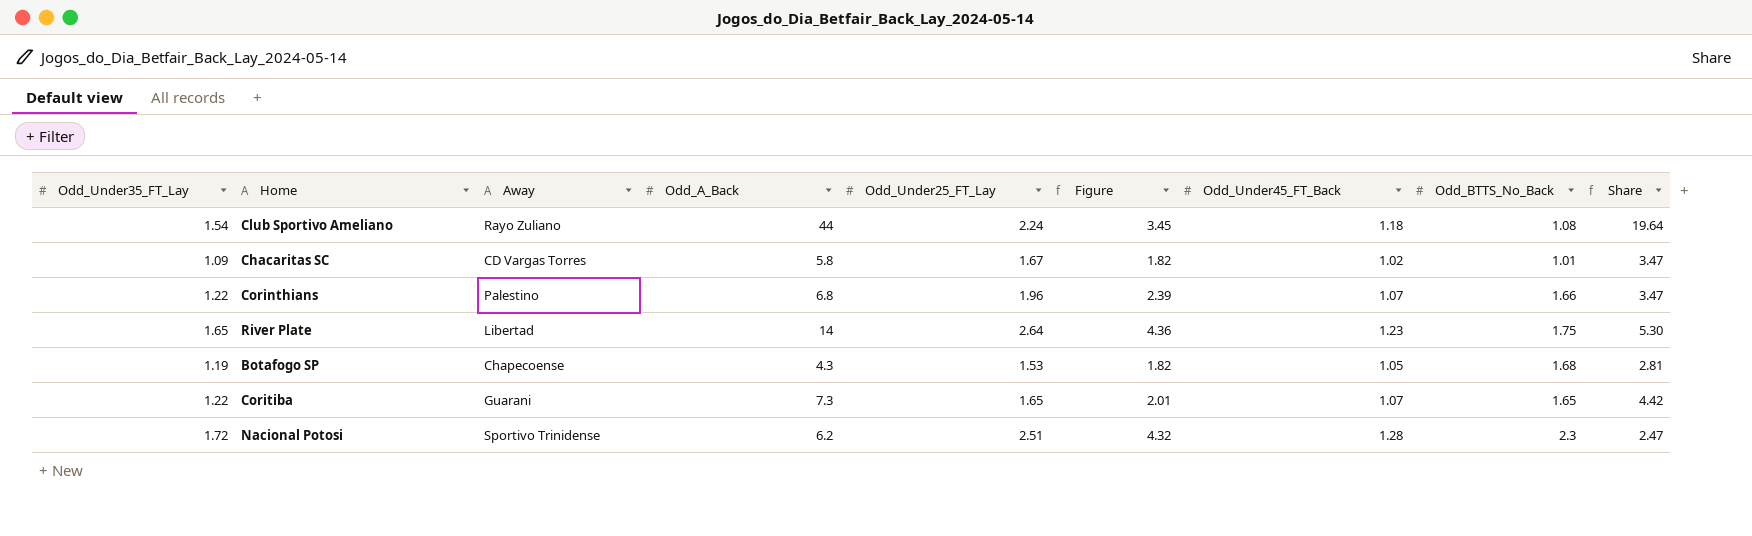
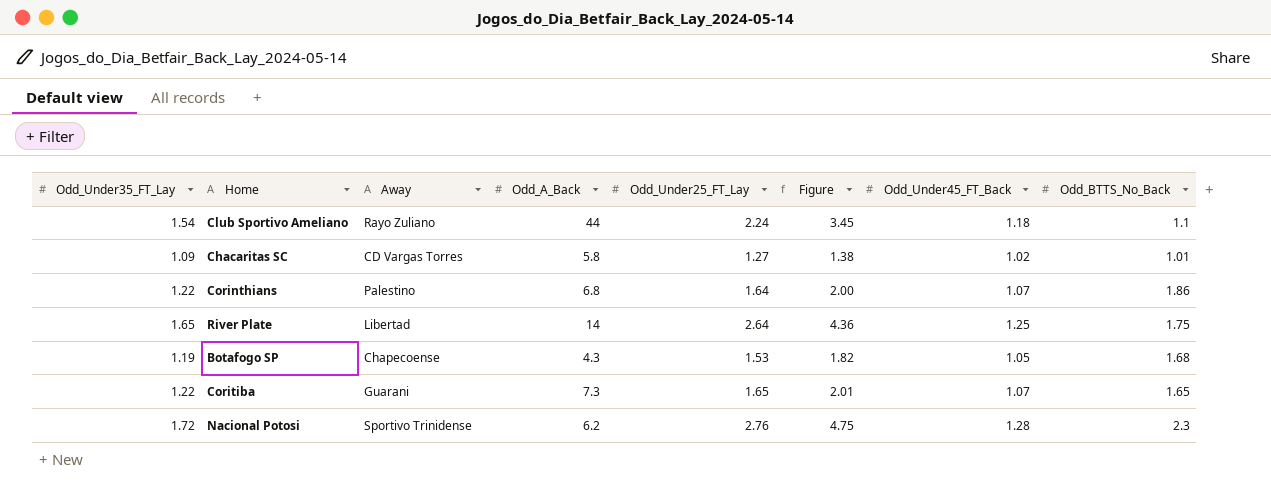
column Share | formula: [Odd_A_Back] / [Odd_Under25_FT_Lay] -> none
Club Sportivo Ameliano | Odd_BTTS_No_Back: 1.08 -> 1.1
Chacaritas SC | Odd_Under25_FT_Lay: 1.67 -> 1.27
Chacaritas SC | Figure: 1.82 -> 1.38
Corinthians | Odd_Under25_FT_Lay: 1.96 -> 1.64
Corinthians | Figure: 2.39 -> 2.00
Corinthians | Odd_BTTS_No_Back: 1.66 -> 1.86
River Plate | Odd_Under45_FT_Back: 1.23 -> 1.25
Nacional Potosi | Odd_Under25_FT_Lay: 2.51 -> 2.76
Nacional Potosi | Figure: 4.32 -> 4.75

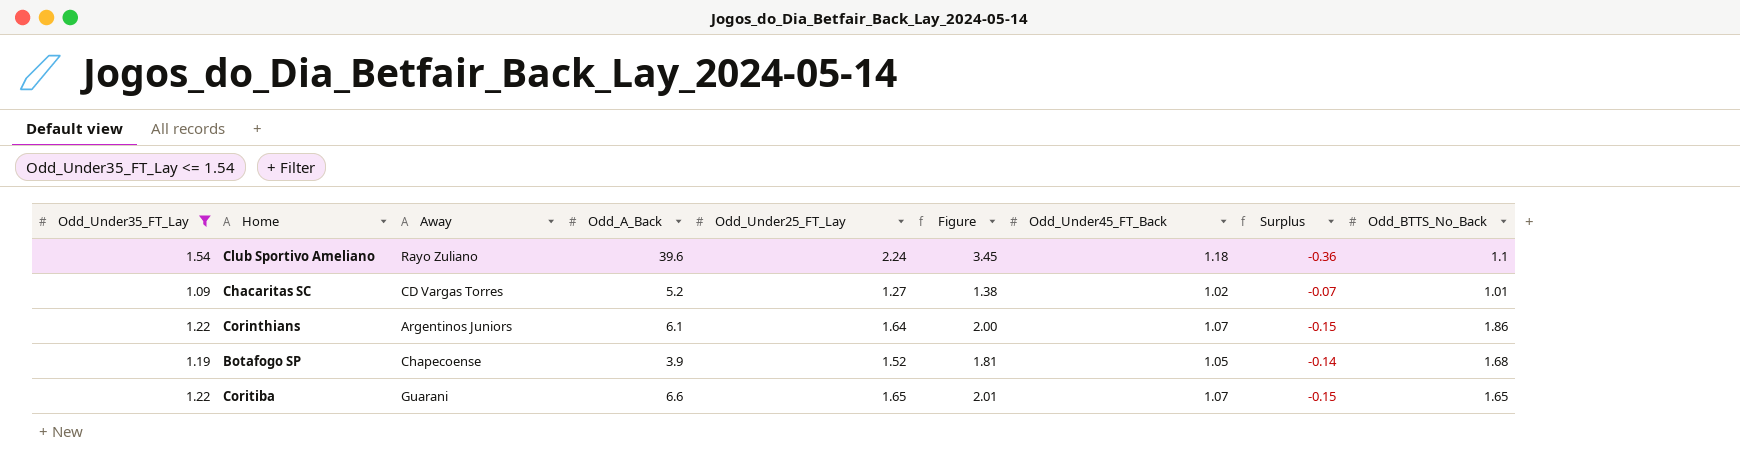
filter: none -> Odd_Under35_FT_Lay <= 1.54
column Surplus | formula: none -> [Odd_Under45_FT_Back] - [Odd_Under35_FT_Lay]
Club Sportivo Ameliano | Odd_A_Back: 44 -> 39.6
Chacaritas SC | Odd_A_Back: 5.8 -> 5.2
Corinthians | Away: Palestino -> Argentinos Juniors
Corinthians | Odd_A_Back: 6.8 -> 6.1
Botafogo SP | Odd_A_Back: 4.3 -> 3.9
Botafogo SP | Odd_Under25_FT_Lay: 1.53 -> 1.52
Botafogo SP | Figure: 1.82 -> 1.81
Coritiba | Odd_A_Back: 7.3 -> 6.6

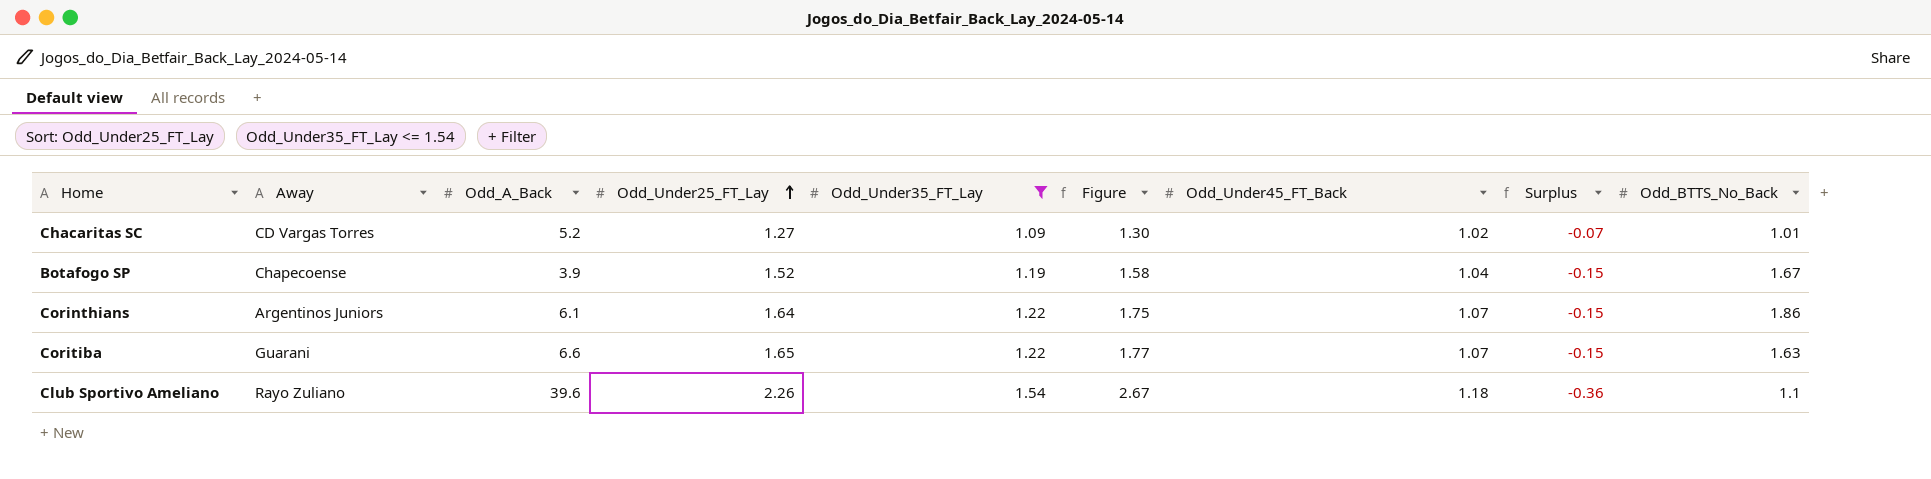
row order: none -> Odd_Under25_FT_Lay ascending
column Odd_Under35_FT_Lay | position: 1 -> 5
column Figure | formula: [Odd_Under35_FT_Lay] * [Odd_Under25_FT_Lay] -> [Odd_Under25_FT_Lay] * [Odd_Under45_FT_Back]
Botafogo SP | Odd_Under45_FT_Back: 1.05 -> 1.04
Botafogo SP | Surplus: -0.14 -> -0.15
Botafogo SP | Odd_BTTS_No_Back: 1.68 -> 1.67
Coritiba | Odd_BTTS_No_Back: 1.65 -> 1.63
Club Sportivo Ameliano | Odd_Under25_FT_Lay: 2.24 -> 2.26

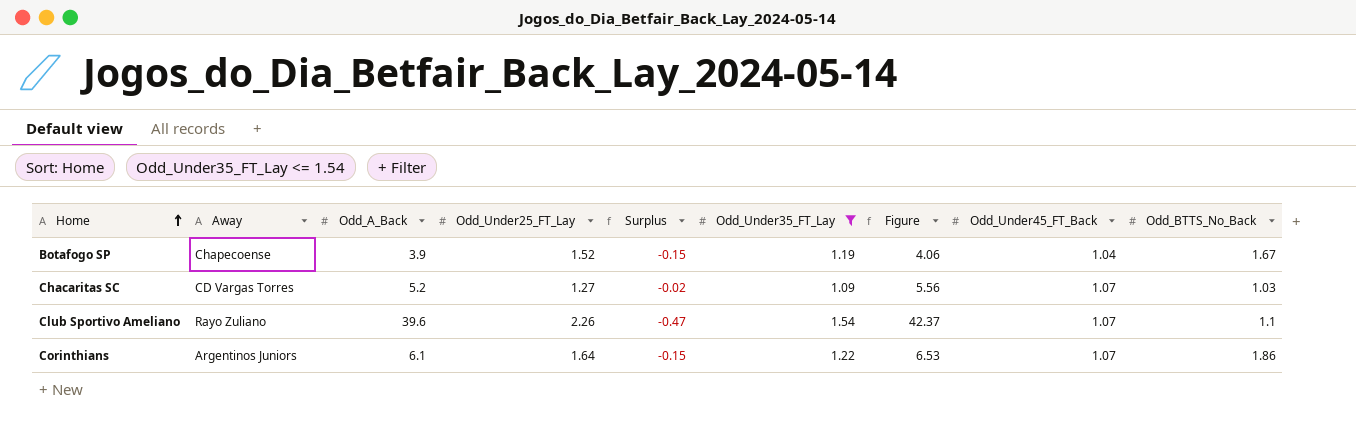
row order: Odd_Under25_FT_Lay ascending -> Home ascending
column Surplus | position: 8 -> 5
column Figure | formula: [Odd_Under25_FT_Lay] * [Odd_Under45_FT_Back] -> [Odd_A_Back] * [Odd_Under45_FT_Back]
row Coritiba: Guarani | 6.6 | 1.65 | 1.22 | 1.77 | 1.07 | -0.15 | 1.63 -> none
Chacaritas SC | Surplus: -0.07 -> -0.02
Chacaritas SC | Odd_Under45_FT_Back: 1.02 -> 1.07
Chacaritas SC | Odd_BTTS_No_Back: 1.01 -> 1.03
Club Sportivo Ameliano | Surplus: -0.36 -> -0.47
Club Sportivo Ameliano | Odd_Under45_FT_Back: 1.18 -> 1.07

